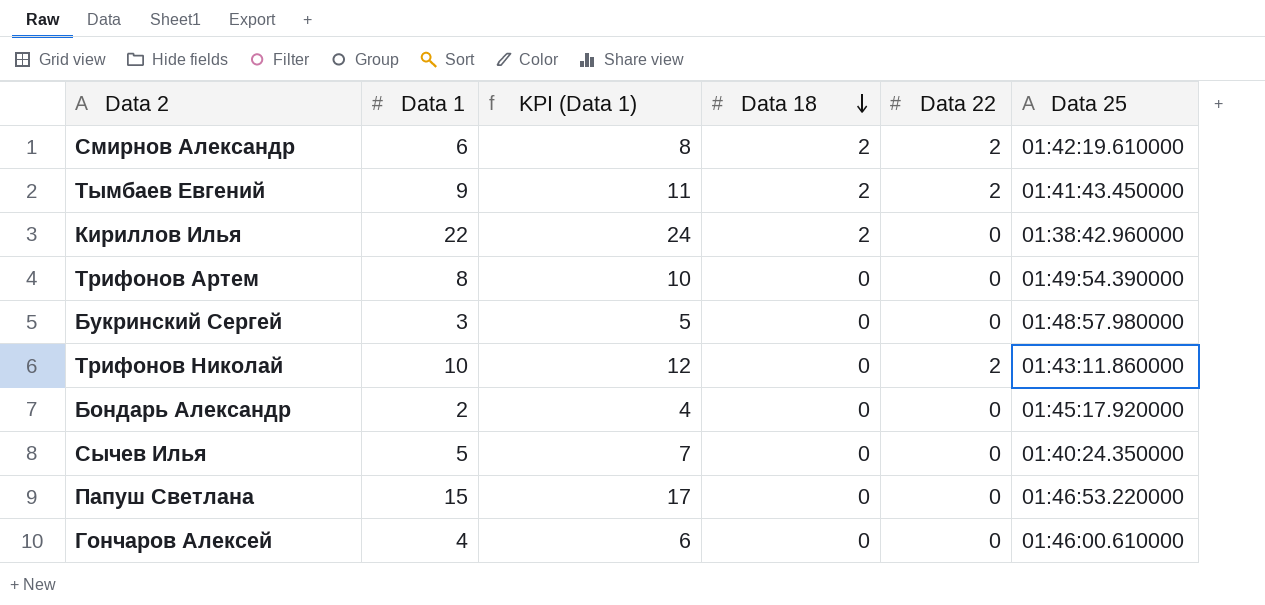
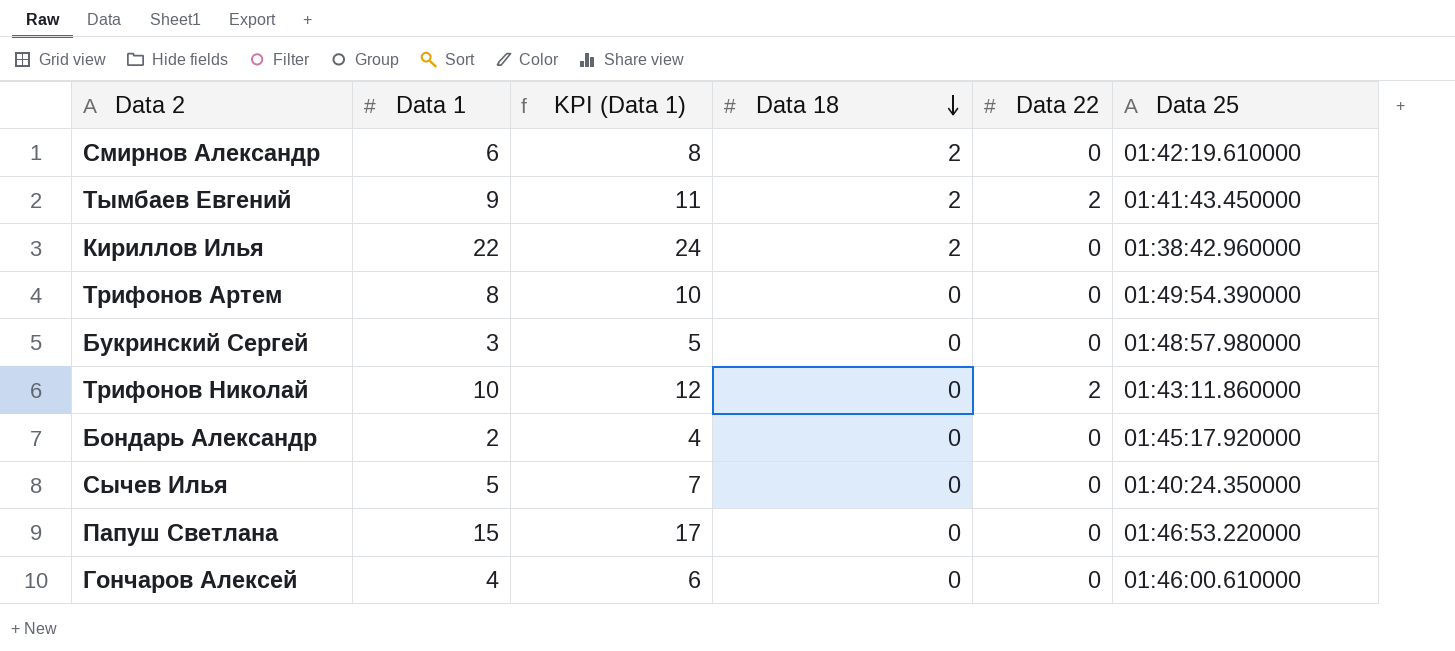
Смирнов Александр | Data 22: 2 -> 0

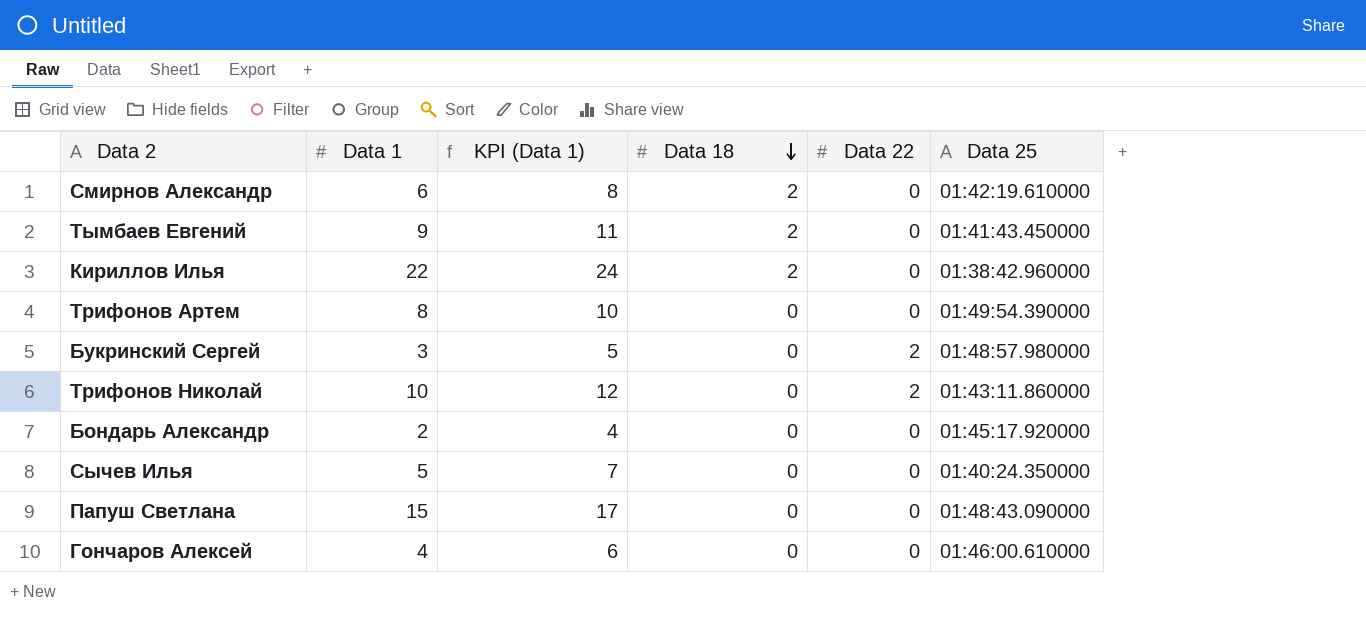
Тымбаев Евгений | Data 22: 2 -> 0
Букринский Сергей | Data 22: 0 -> 2
Папуш Светлана | Data 25: 01:46:53.220000 -> 01:48:43.090000

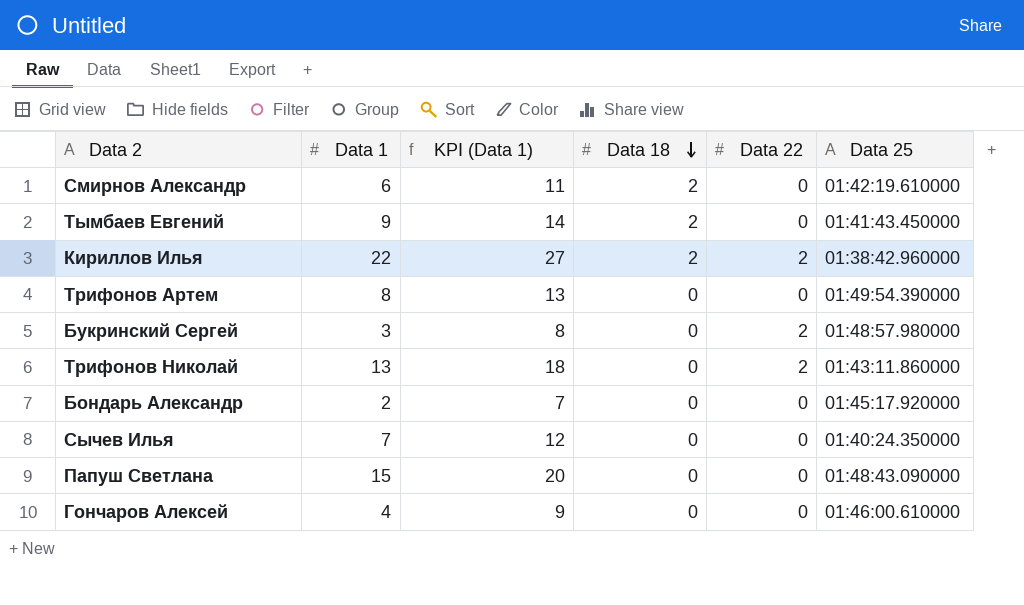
column KPI (Data 1) | formula: [Data 1] + 2 -> [Data 1] + 5
Кириллов Илья | Data 22: 0 -> 2
Трифонов Николай | Data 1: 10 -> 13
Сычев Илья | Data 1: 5 -> 7

